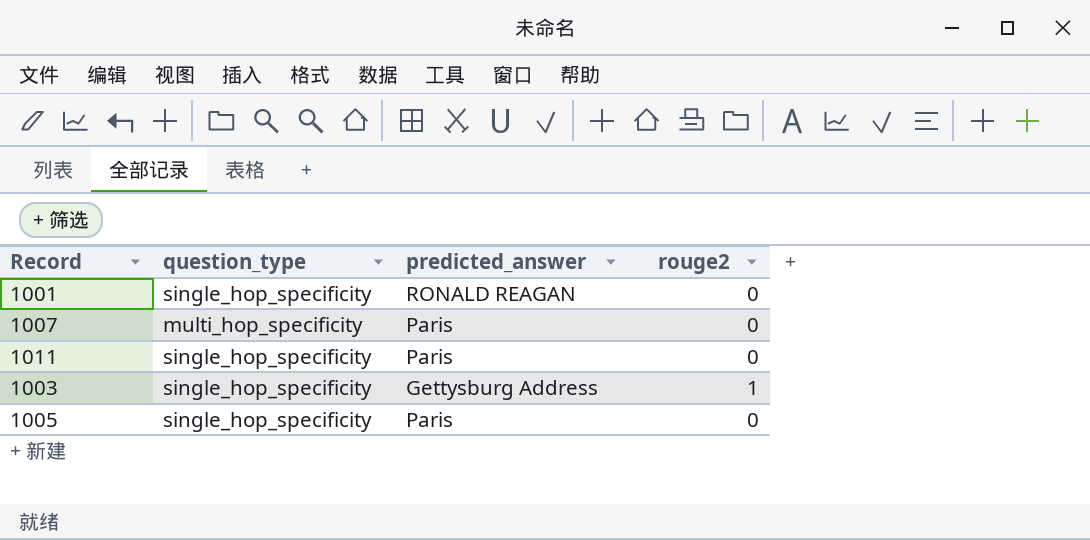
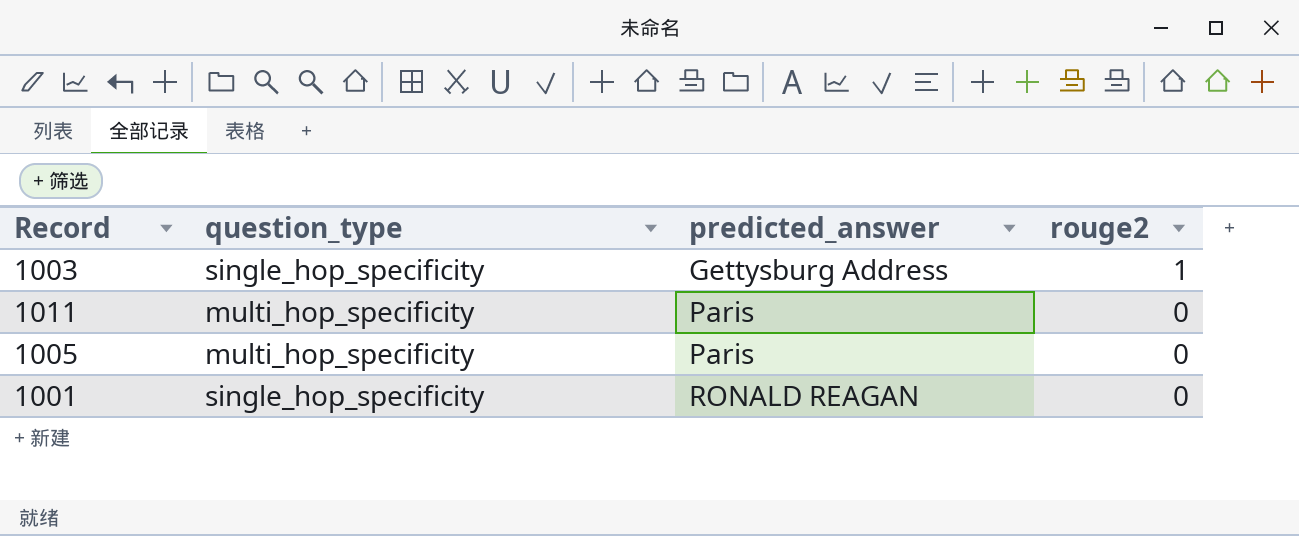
row order: none -> predicted_answer ascending
row 1007: multi_hop_specificity | Paris | 0 -> none
1011 | question_type: single_hop_specificity -> multi_hop_specificity
1005 | question_type: single_hop_specificity -> multi_hop_specificity

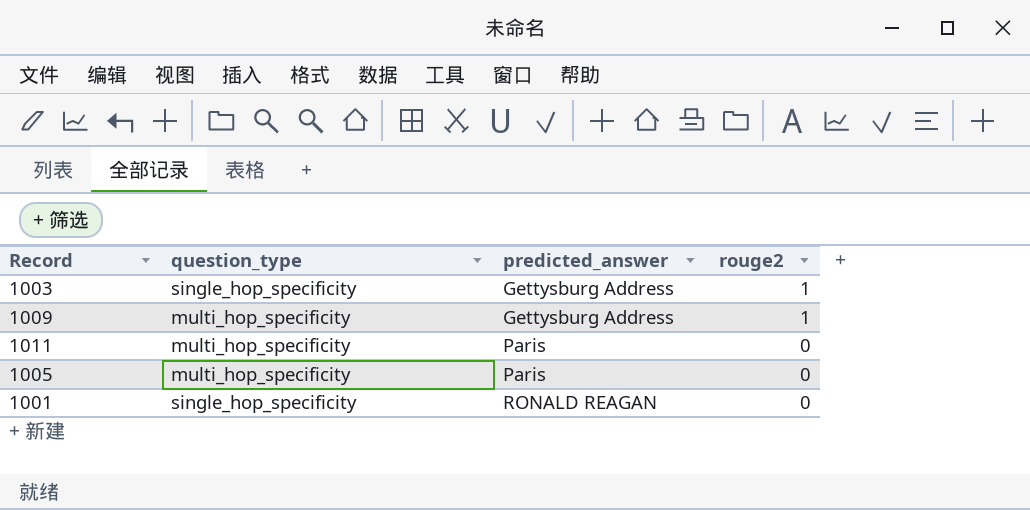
row 1009: none -> multi_hop_specificity | Gettysburg Address | 1

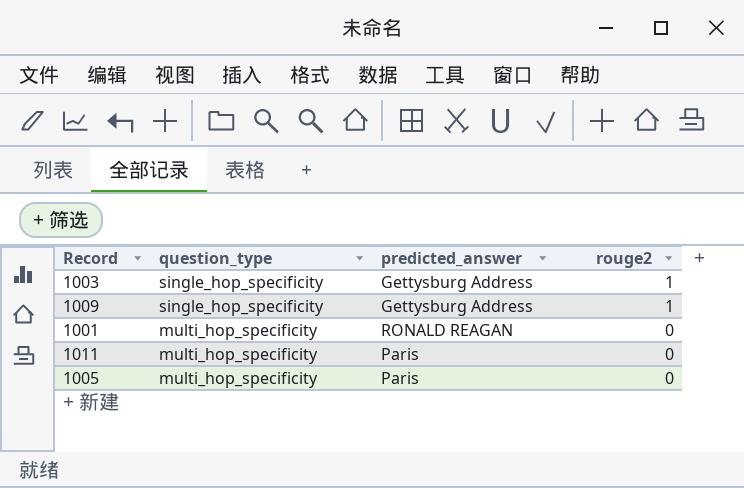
row order: predicted_answer ascending -> question_type descending
1009 | question_type: multi_hop_specificity -> single_hop_specificity
1001 | question_type: single_hop_specificity -> multi_hop_specificity

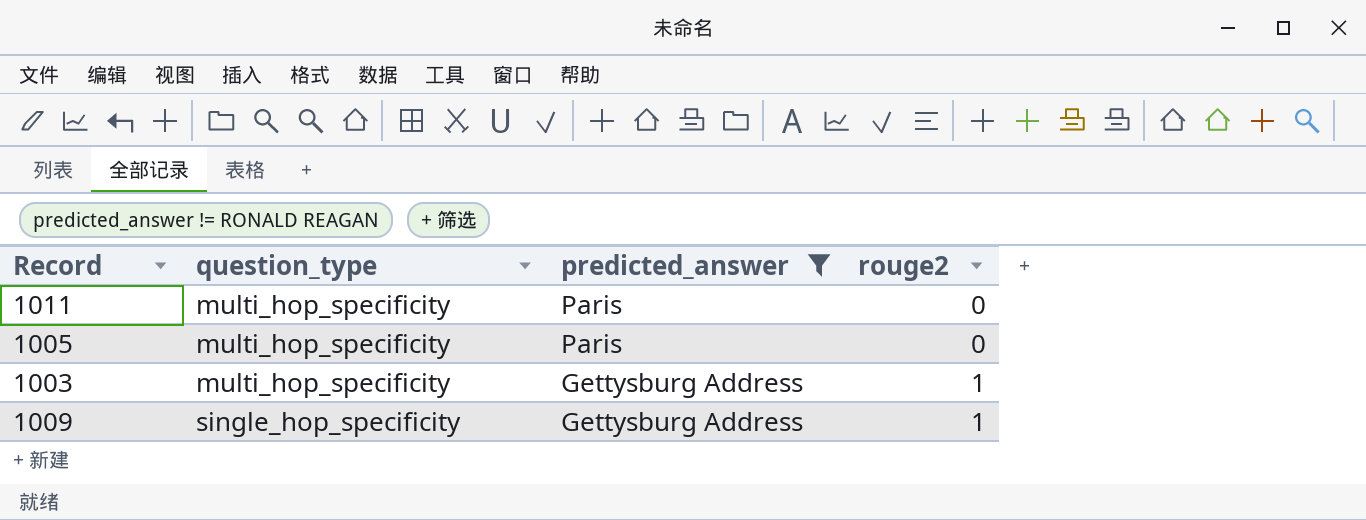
filter: none -> predicted_answer != RONALD REAGAN
row order: question_type descending -> question_type ascending
1003 | question_type: single_hop_specificity -> multi_hop_specificity

